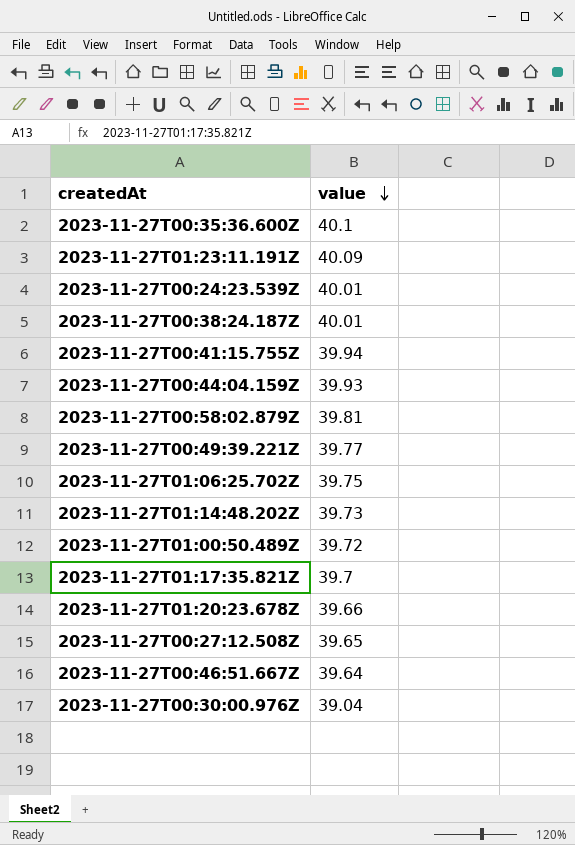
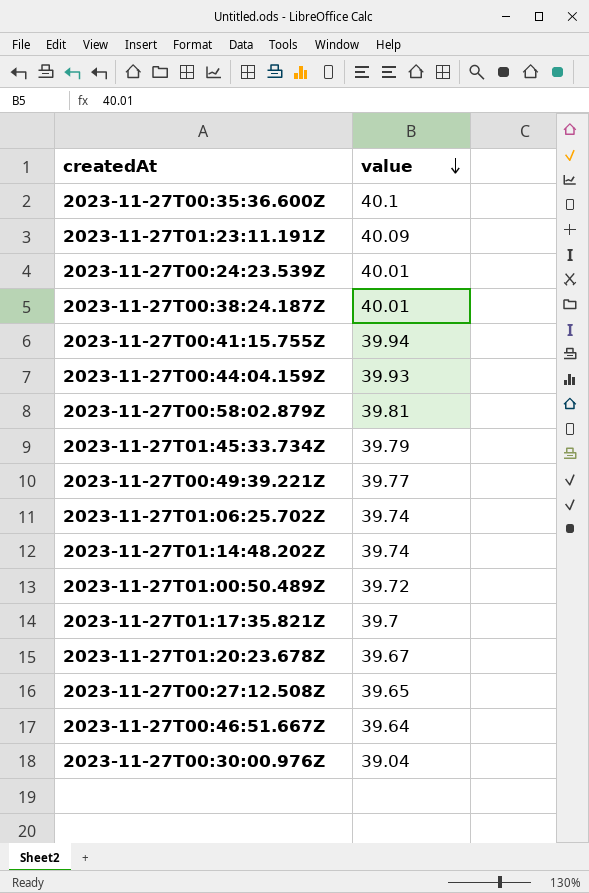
row 2023-11-27T01:45:33.734Z: none -> 39.79
2023-11-27T01:06:25.702Z | value: 39.75 -> 39.74
2023-11-27T01:14:48.202Z | value: 39.73 -> 39.74
2023-11-27T01:20:23.678Z | value: 39.66 -> 39.67

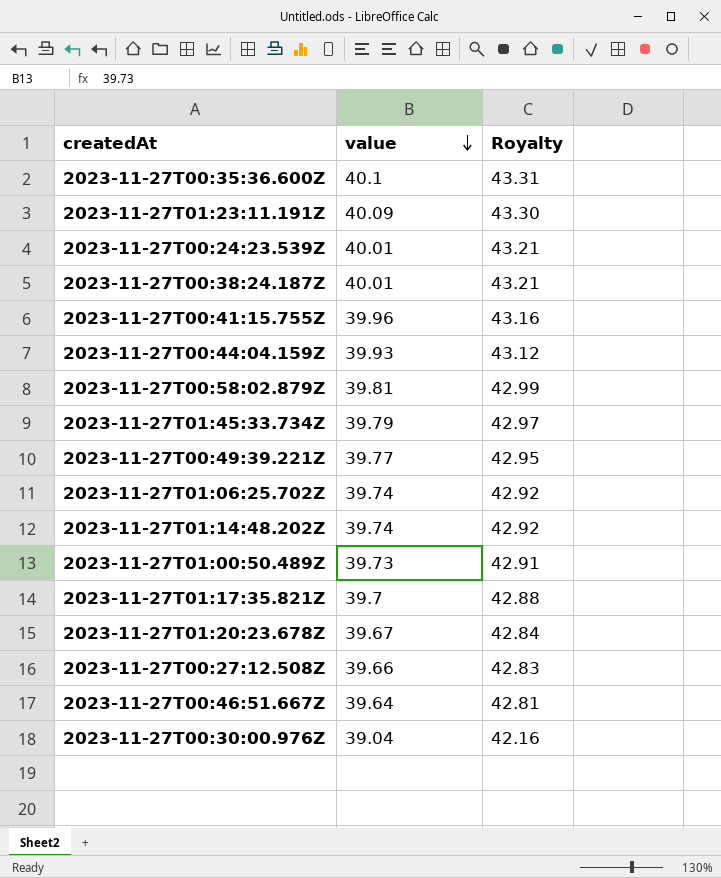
column Royalty | formula: none -> [value] * 1.08
2023-11-27T00:41:15.755Z | value: 39.94 -> 39.96
2023-11-27T01:00:50.489Z | value: 39.72 -> 39.73
2023-11-27T00:27:12.508Z | value: 39.65 -> 39.66

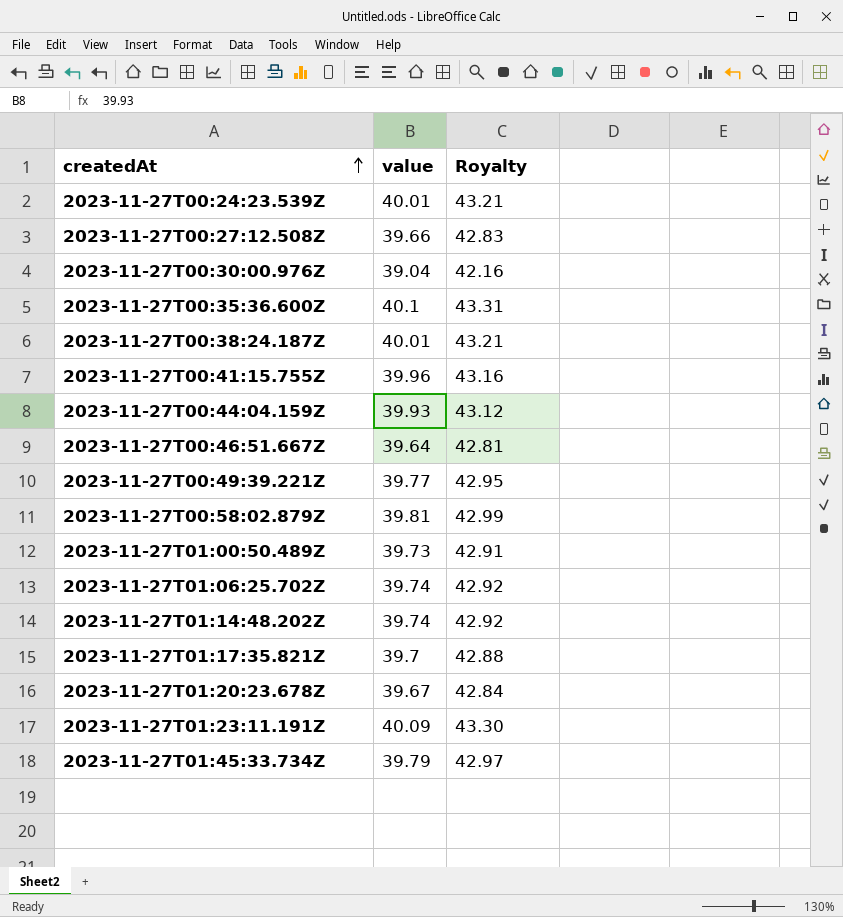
row order: value descending -> createdAt ascending

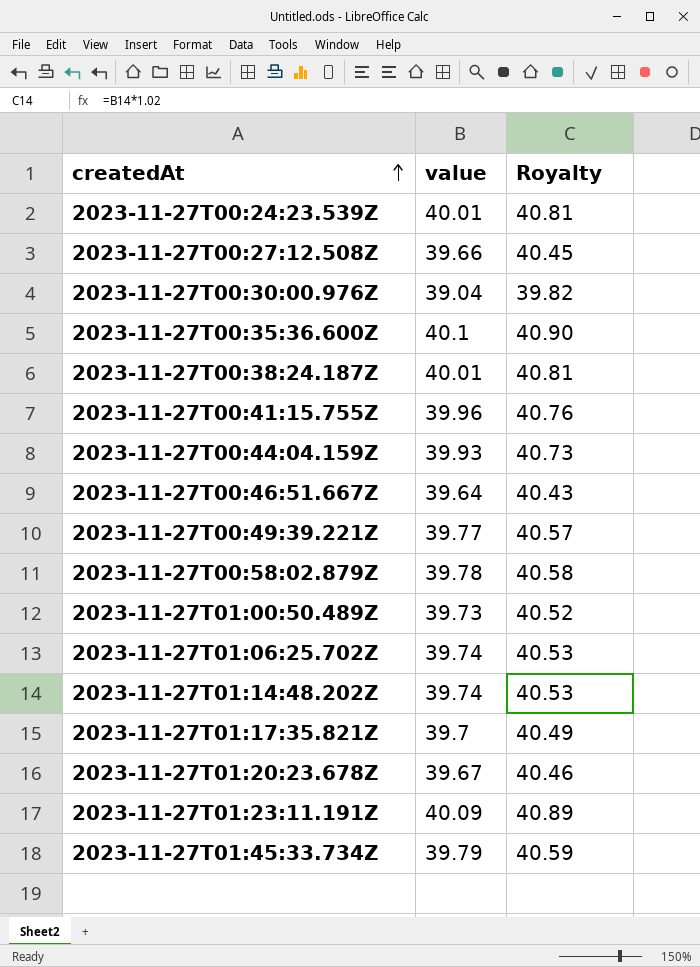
column Royalty | formula: [value] * 1.08 -> [value] * 1.02
2023-11-27T00:58:02.879Z | value: 39.81 -> 39.78

